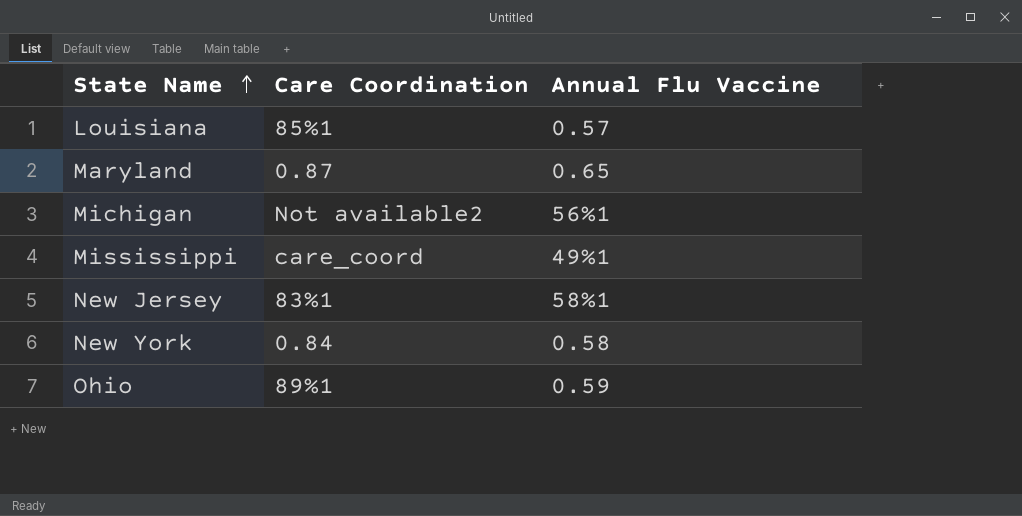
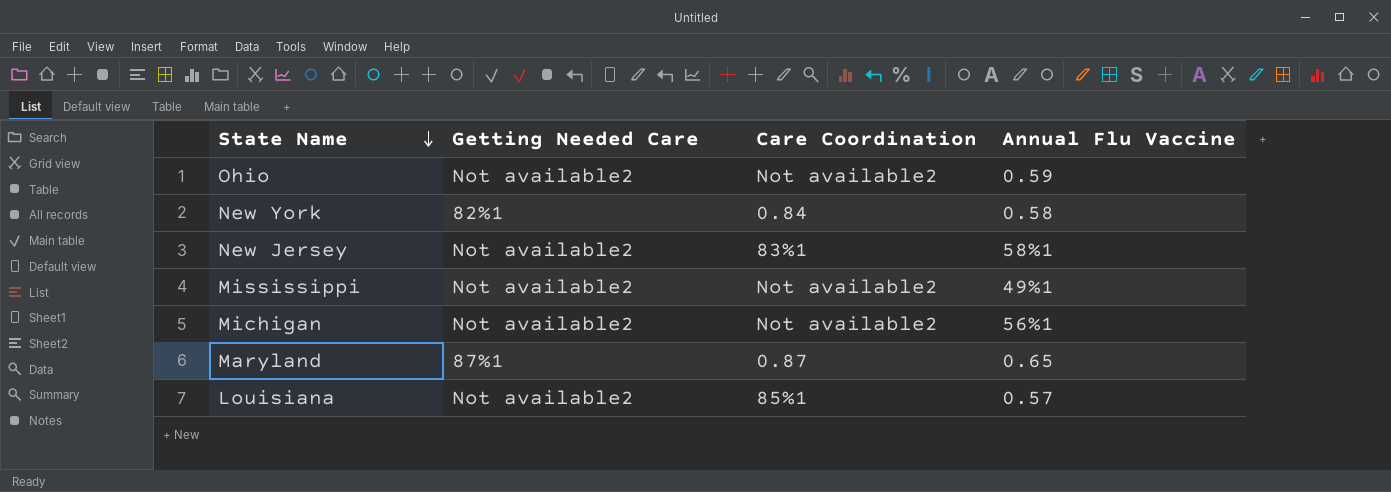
row order: State Name ascending -> State Name descending
column Getting Needed Care | position: none -> 2
Ohio | Care Coordination: 89%1 -> Not available2
Mississippi | Care Coordination: care_coord -> Not available2

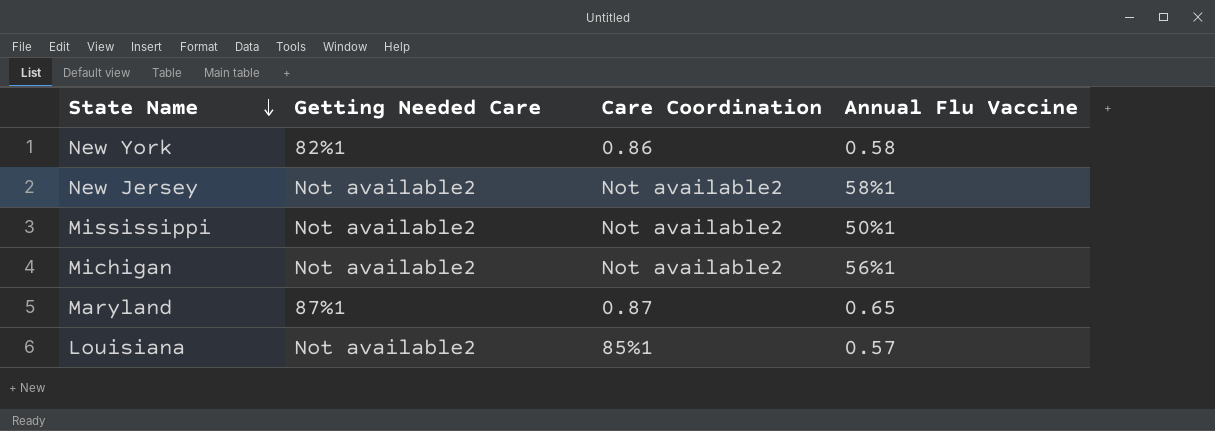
row Ohio: Not available2 | Not available2 | 0.59 -> none
New York | Care Coordination: 0.84 -> 0.86
New Jersey | Care Coordination: 83%1 -> Not available2
Mississippi | Annual Flu Vaccine: 49%1 -> 50%1

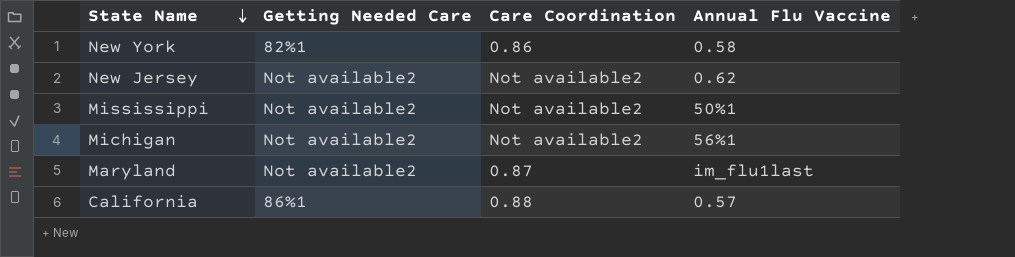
row Louisiana: Not available2 | 85%1 | 0.57 -> none
New Jersey | Annual Flu Vaccine: 58%1 -> 0.62
Maryland | Getting Needed Care: 87%1 -> Not available2
Maryland | Annual Flu Vaccine: 0.65 -> im_flu1last
row California: none -> 86%1 | 0.88 | 0.57

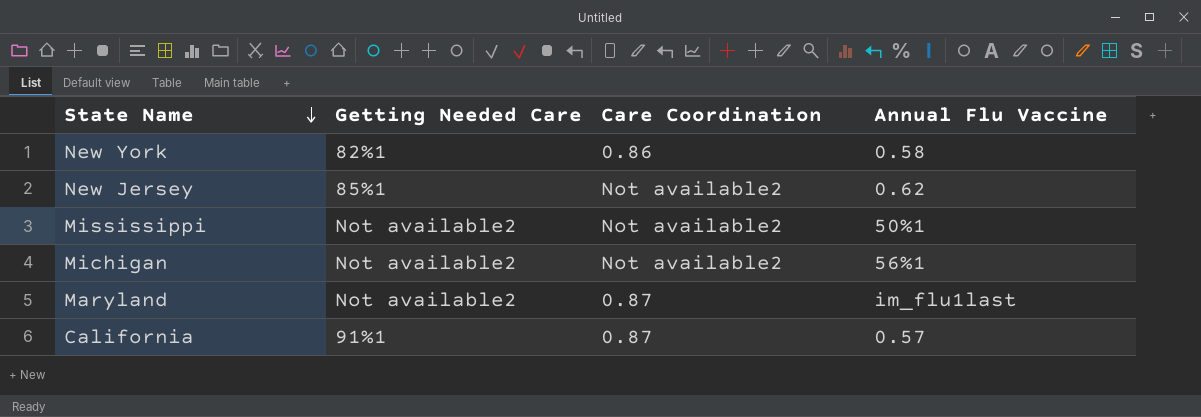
New Jersey | Getting Needed Care: Not available2 -> 85%1
California | Getting Needed Care: 86%1 -> 91%1
California | Care Coordination: 0.88 -> 0.87

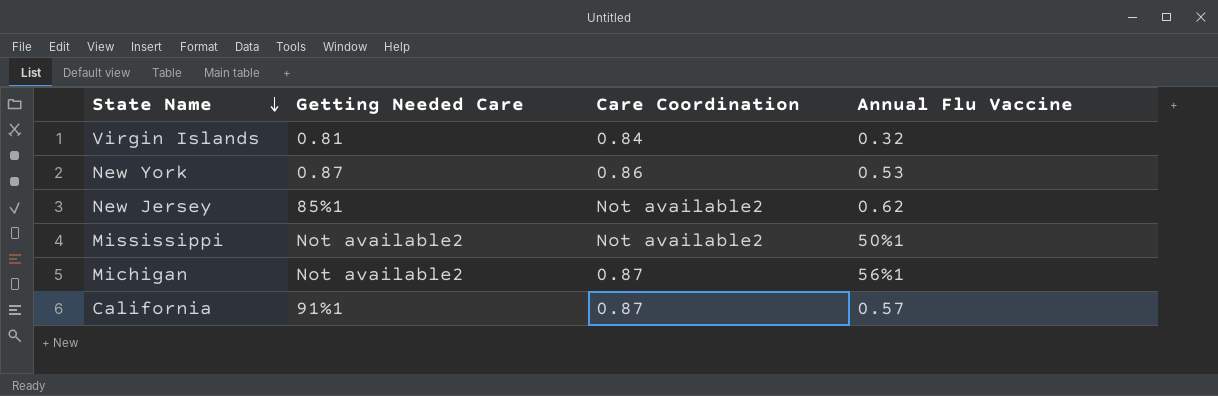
row Maryland: Not available2 | 0.87 | im_flu1last -> none
row Virgin Islands: none -> 0.81 | 0.84 | 0.32
New York | Getting Needed Care: 82%1 -> 0.87
New York | Annual Flu Vaccine: 0.58 -> 0.53
Michigan | Care Coordination: Not available2 -> 0.87

